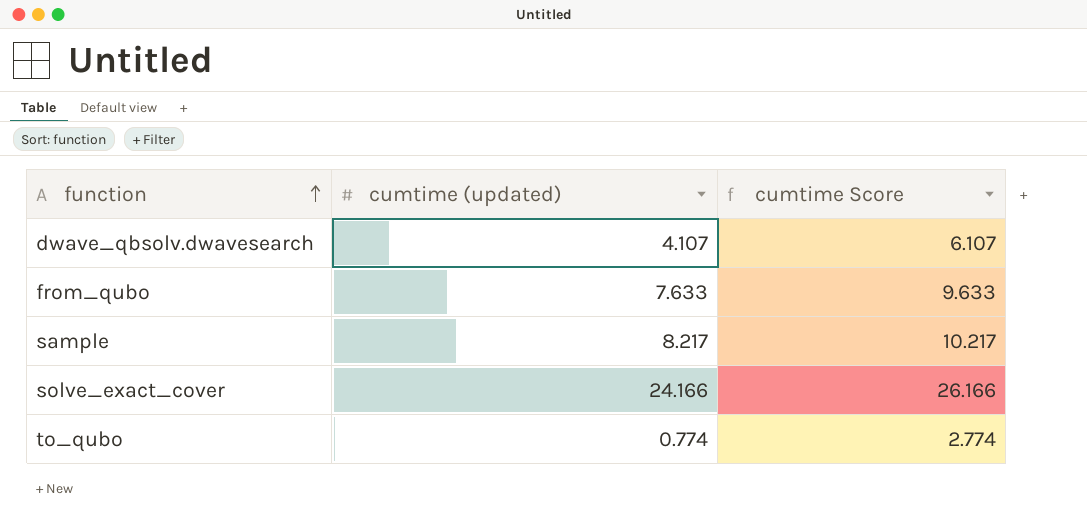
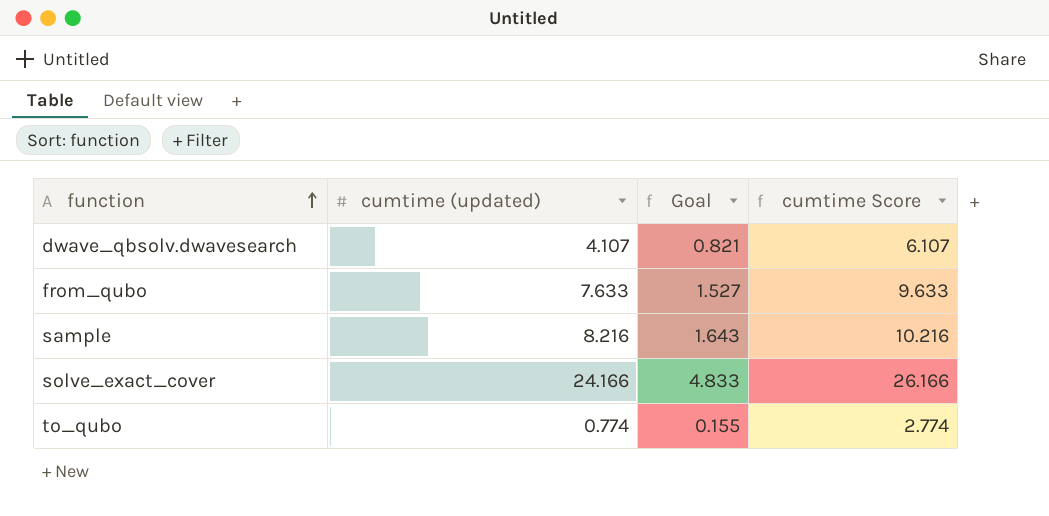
column Goal | formula: none -> [cumtime (updated)] * 0.2
sample | cumtime (updated): 8.217 -> 8.216
sample | cumtime Score: 10.217 -> 10.216

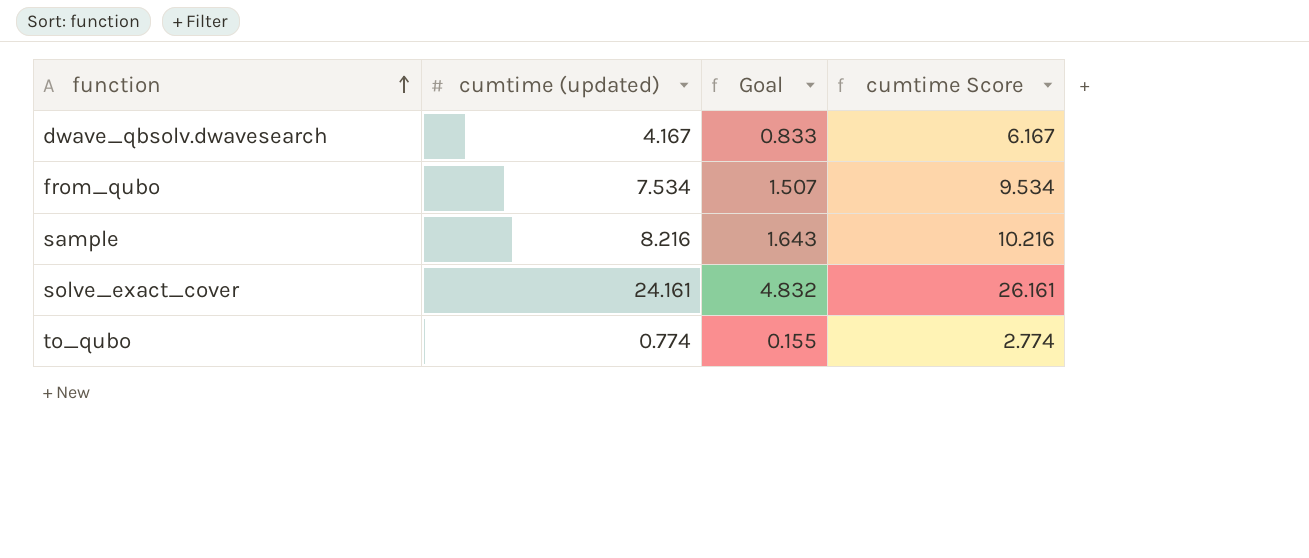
dwave_qbsolv.dwavesearch | cumtime (updated): 4.107 -> 4.167
dwave_qbsolv.dwavesearch | Goal: 0.821 -> 0.833
dwave_qbsolv.dwavesearch | cumtime Score: 6.107 -> 6.167
from_qubo | cumtime (updated): 7.633 -> 7.534
from_qubo | Goal: 1.527 -> 1.507
from_qubo | cumtime Score: 9.633 -> 9.534
solve_exact_cover | cumtime (updated): 24.166 -> 24.161
solve_exact_cover | Goal: 4.833 -> 4.832
solve_exact_cover | cumtime Score: 26.166 -> 26.161

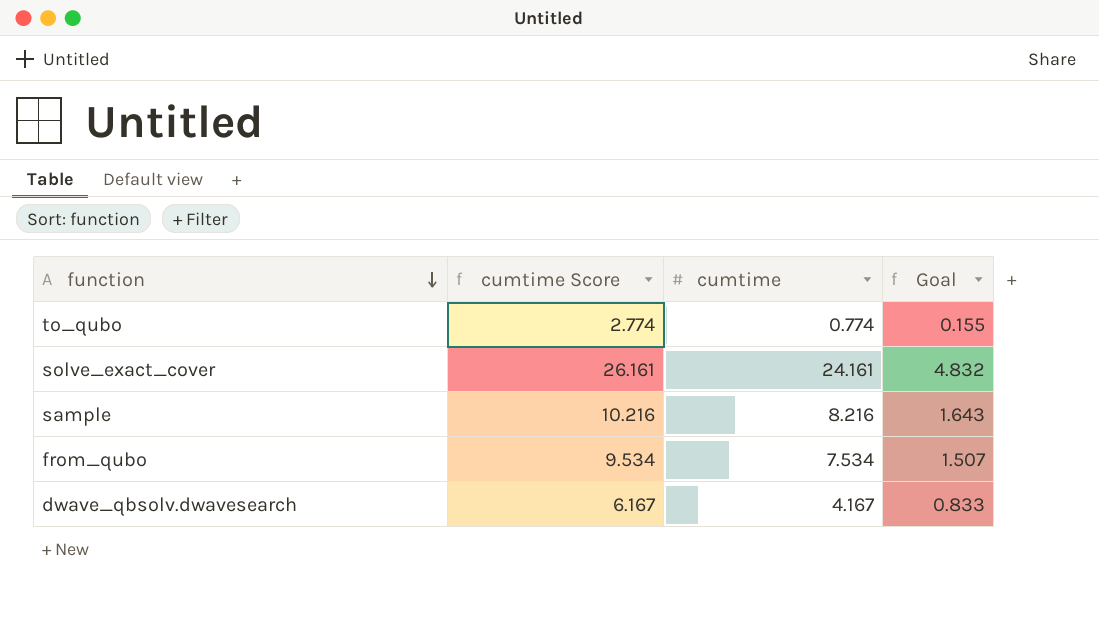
row order: function ascending -> function descending
column cumtime Score | position: 4 -> 2
column name: cumtime (updated) -> cumtime

